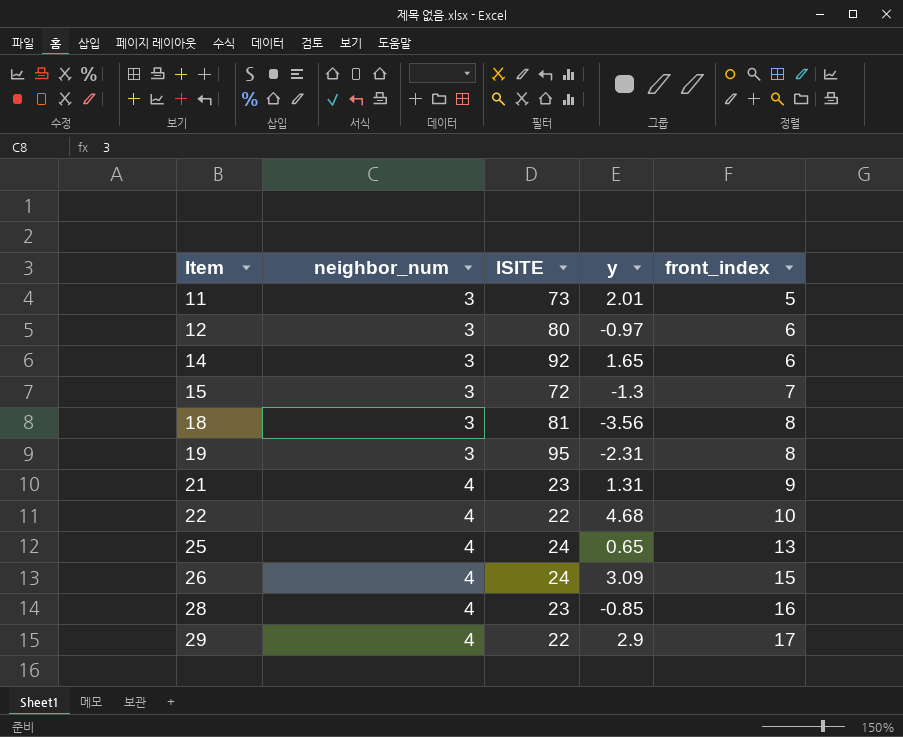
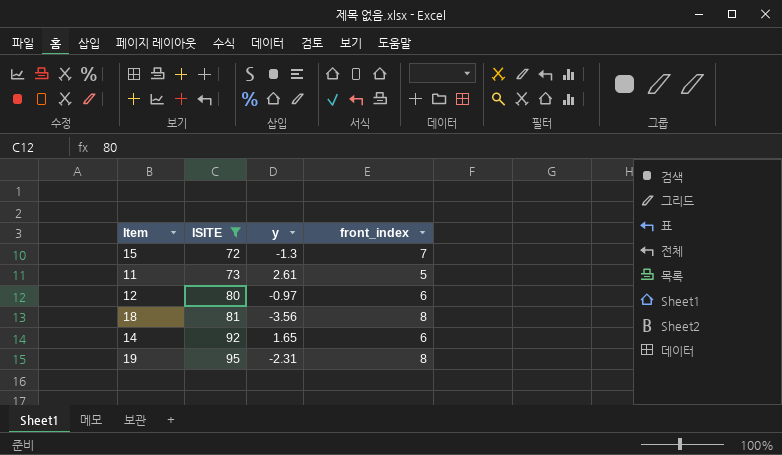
filter: none -> ISITE >= 72
row order: Item ascending -> ISITE ascending
column neighbor_num | position: 2 -> none
11 | y: 2.01 -> 2.61

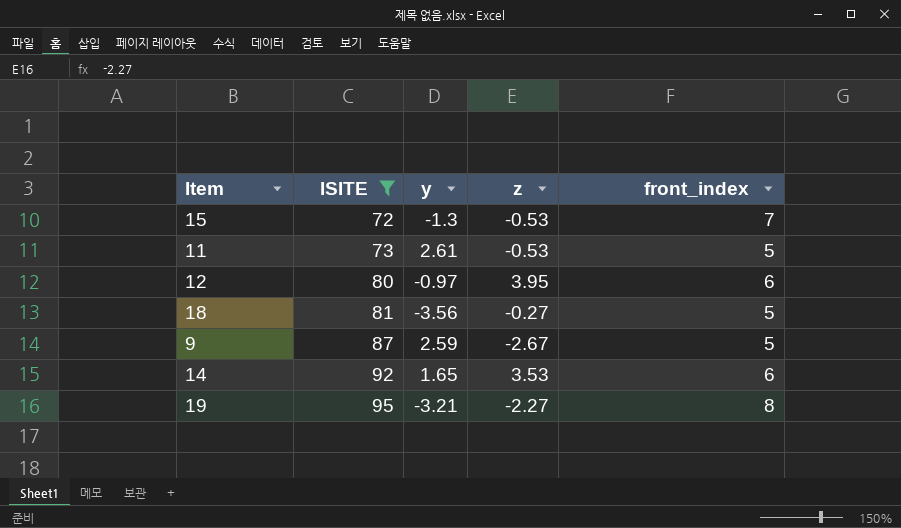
column z | position: none -> 4
18 | front_index: 8 -> 5
row 9: none -> 87 | 2.59 | -2.67 | 5
19 | y: -2.31 -> -3.21

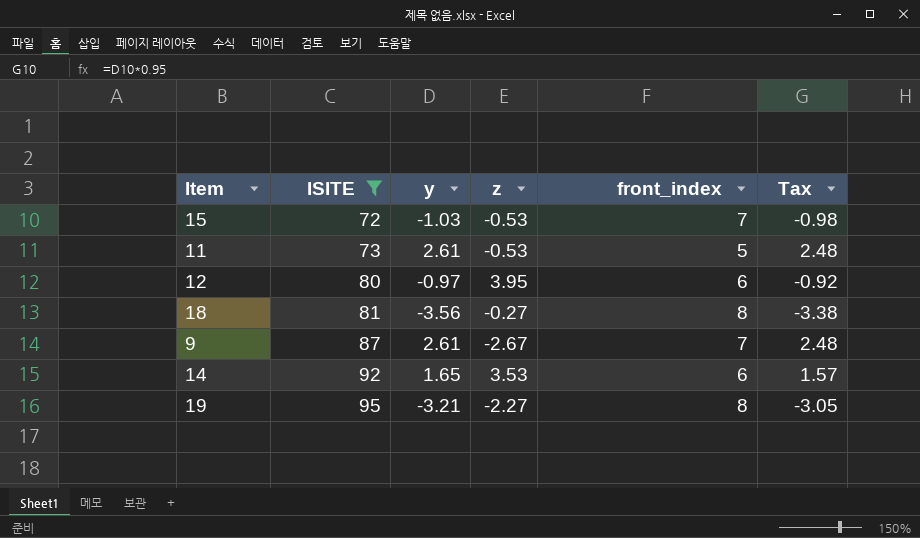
column Tax | formula: none -> [y] * 0.95
15 | y: -1.3 -> -1.03
18 | front_index: 5 -> 8
9 | y: 2.59 -> 2.61
9 | front_index: 5 -> 7

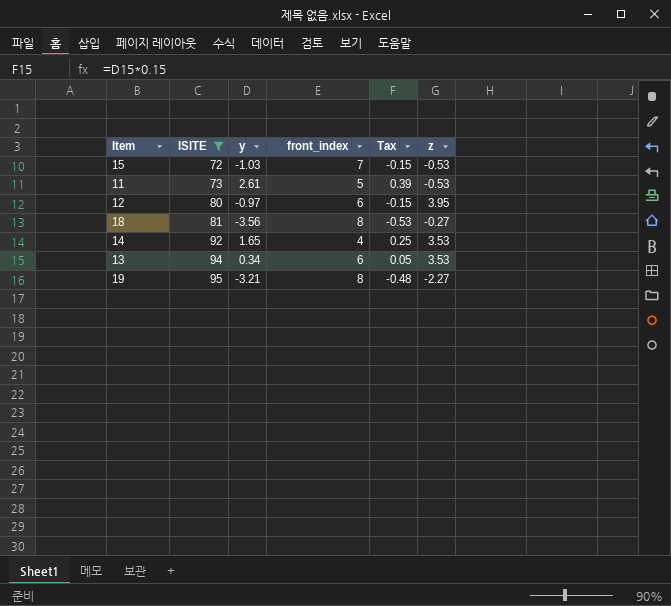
column Tax | formula: [y] * 0.95 -> [y] * 0.15
column z | position: 4 -> 6
row 9: 87 | 2.61 | -2.67 | 7 | 2.48 -> none
14 | front_index: 6 -> 4
row 13: none -> 94 | 0.34 | 6 | 0.05 | 3.53

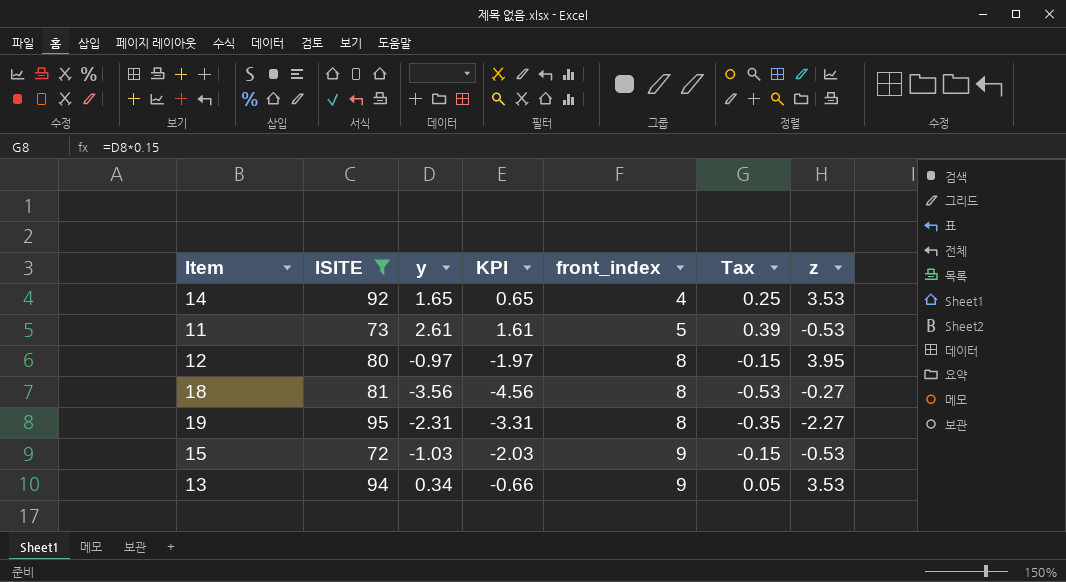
row order: ISITE ascending -> front_index ascending
column KPI | formula: none -> [y] - 1
12 | front_index: 6 -> 8
19 | y: -3.21 -> -2.31
19 | Tax: -0.48 -> -0.35
15 | front_index: 7 -> 9
13 | front_index: 6 -> 9

